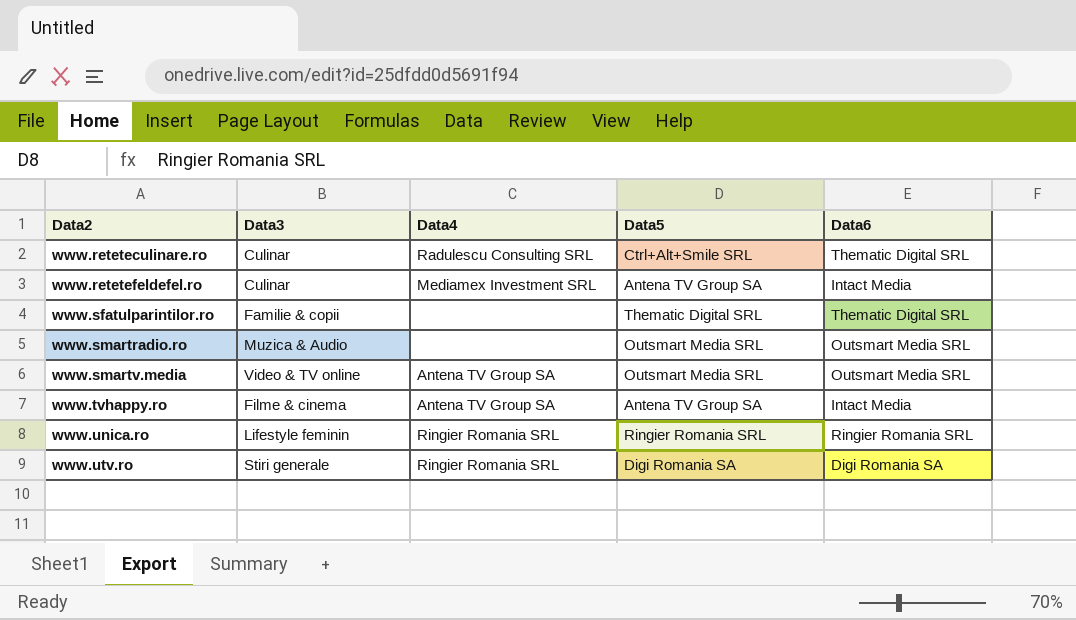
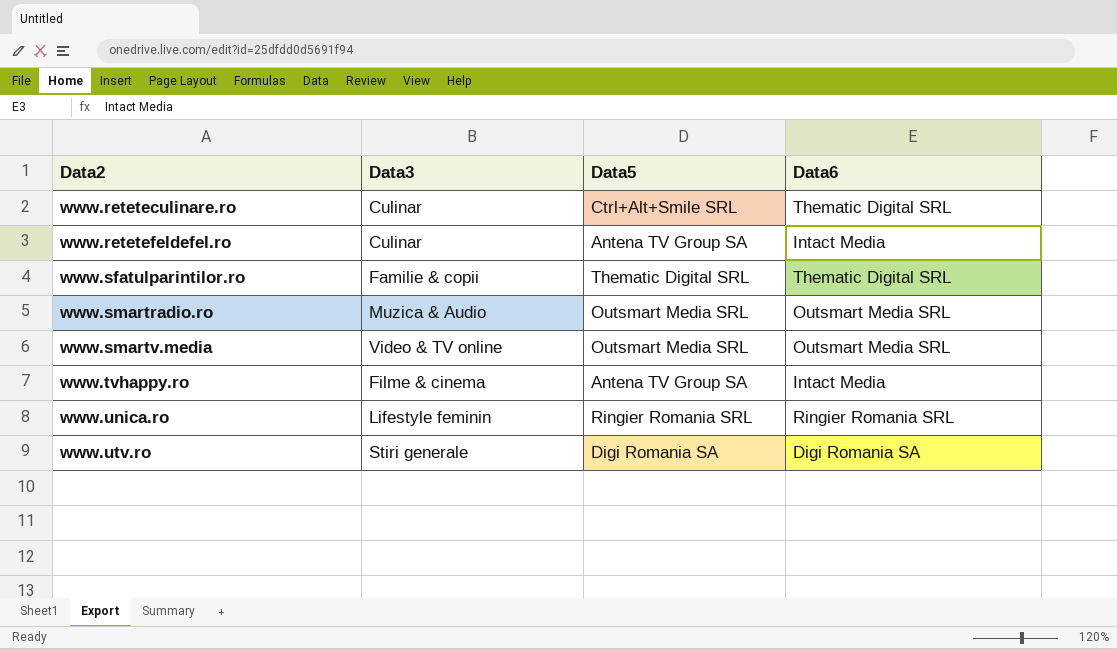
column Data4 | position: 3 -> none

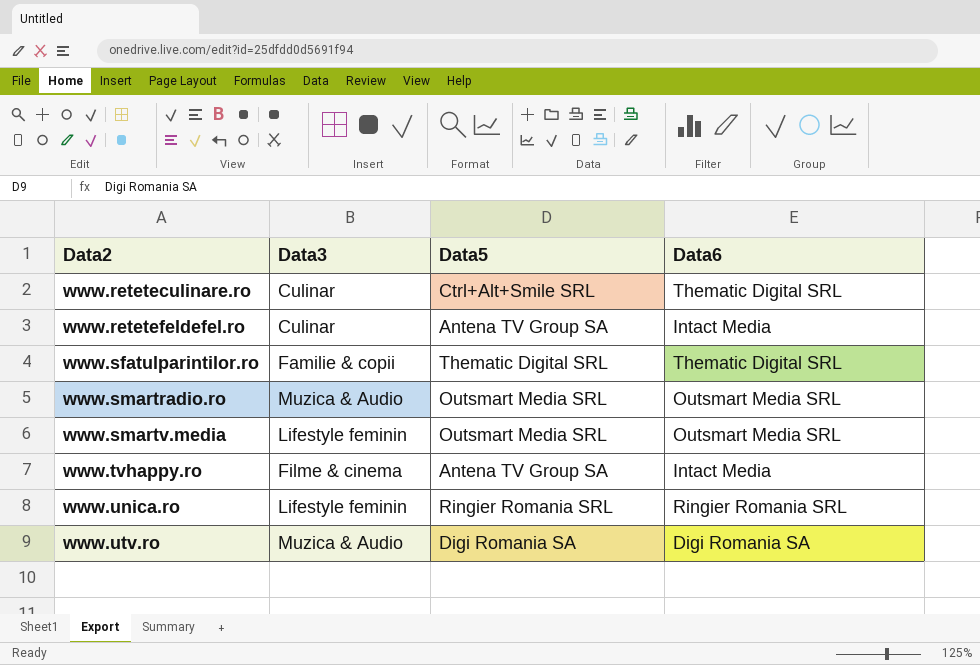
www.smartv.media | Data3: Video & TV online -> Lifestyle feminin
www.utv.ro | Data3: Stiri generale -> Muzica & Audio

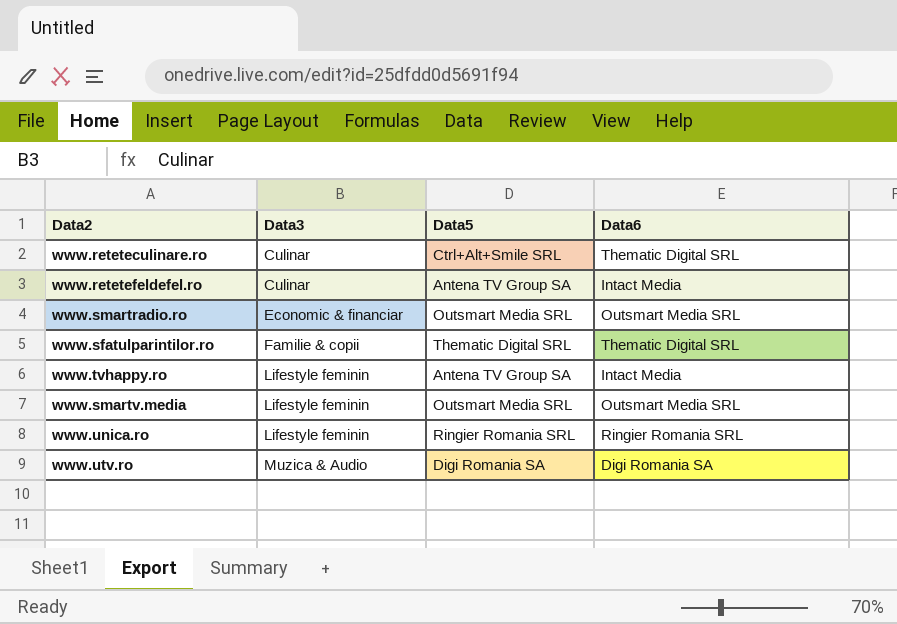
row order: Data2 ascending -> Data3 ascending
www.smartradio.ro | Data3: Muzica & Audio -> Economic & financiar
www.tvhappy.ro | Data3: Filme & cinema -> Lifestyle feminin

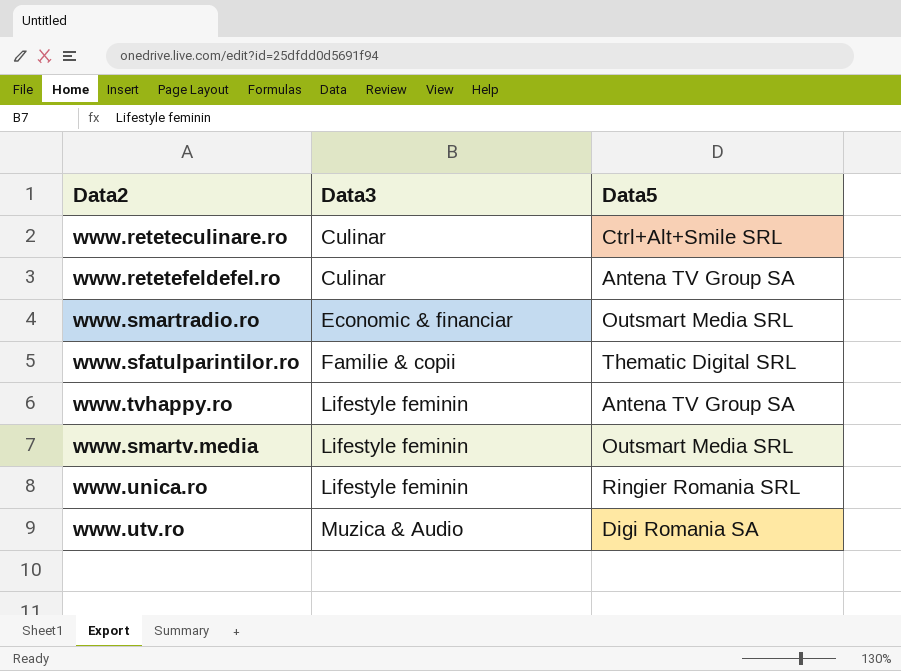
column Data6 | position: 4 -> none

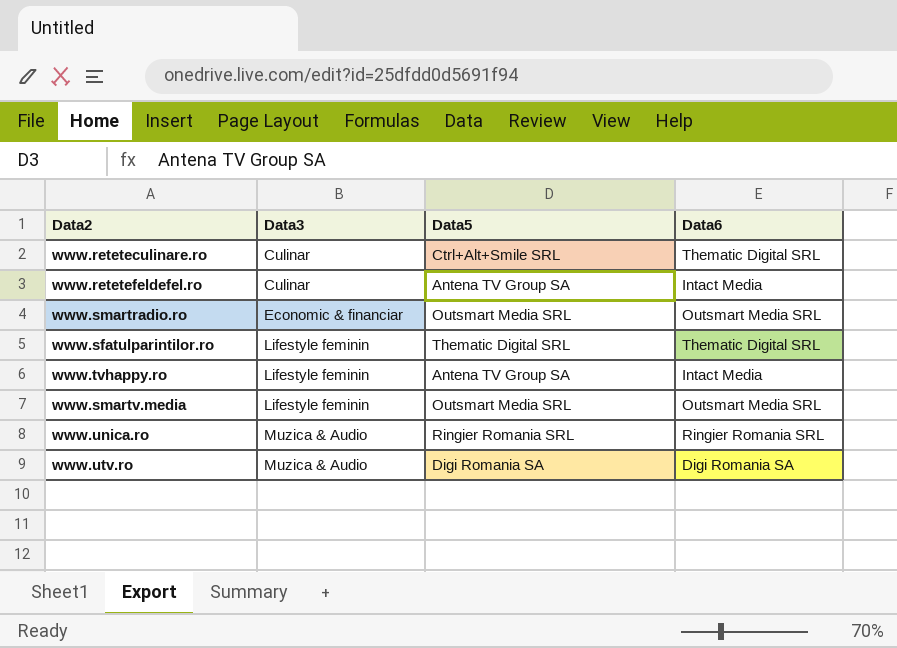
column Data6 | position: none -> 4
www.sfatulparintilor.ro | Data3: Familie & copii -> Lifestyle feminin
www.unica.ro | Data3: Lifestyle feminin -> Muzica & Audio

